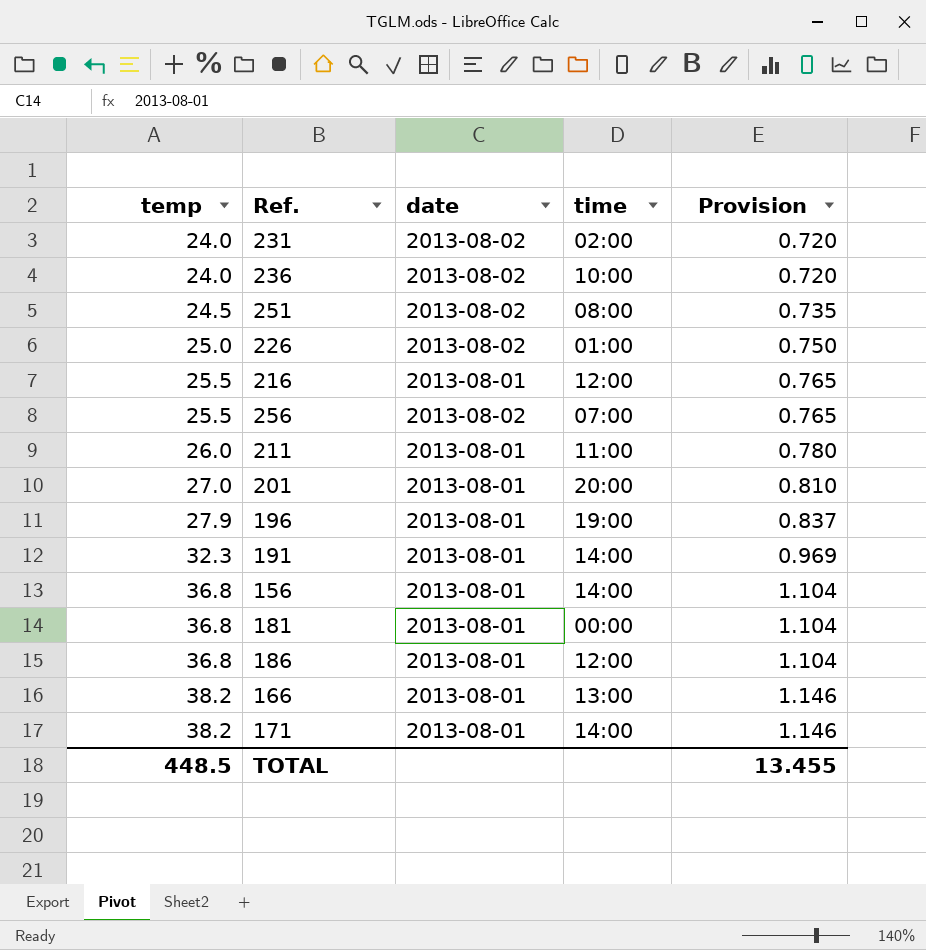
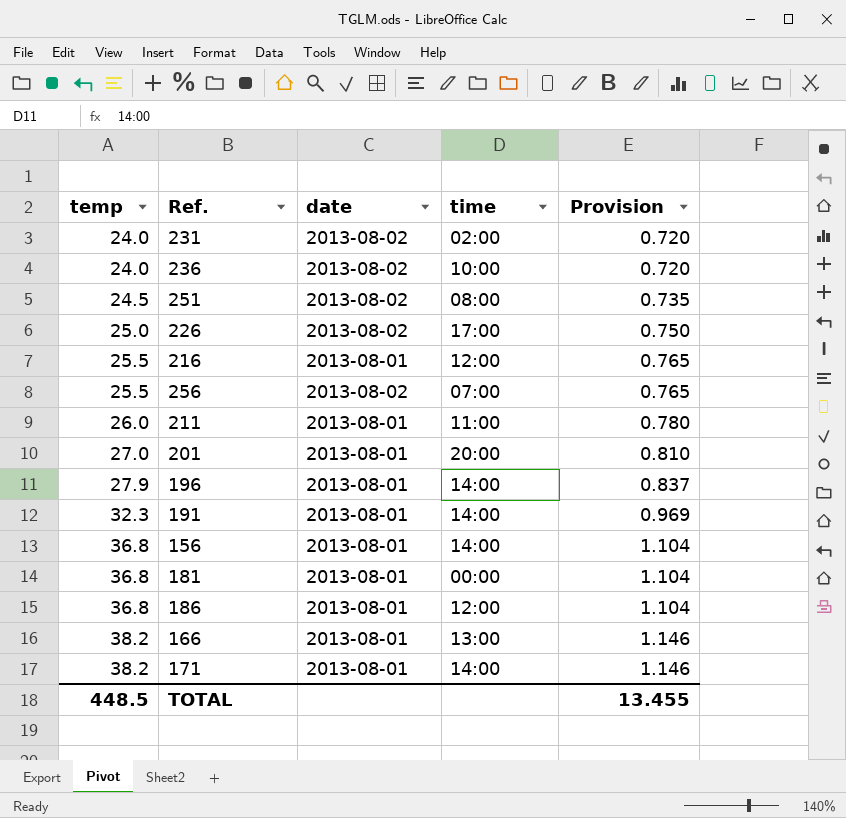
226 | time: 01:00 -> 17:00
196 | time: 19:00 -> 14:00

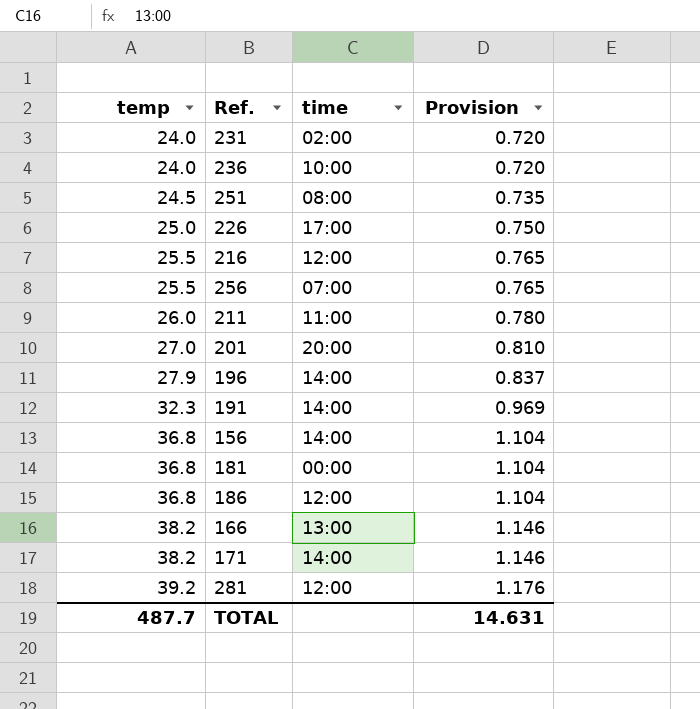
column date | position: 3 -> none
row 281: none -> 39.2 | 12:00 | 1.176
TOTAL | temp: 448.5 -> 487.7
TOTAL | Provision: 13.455 -> 14.631

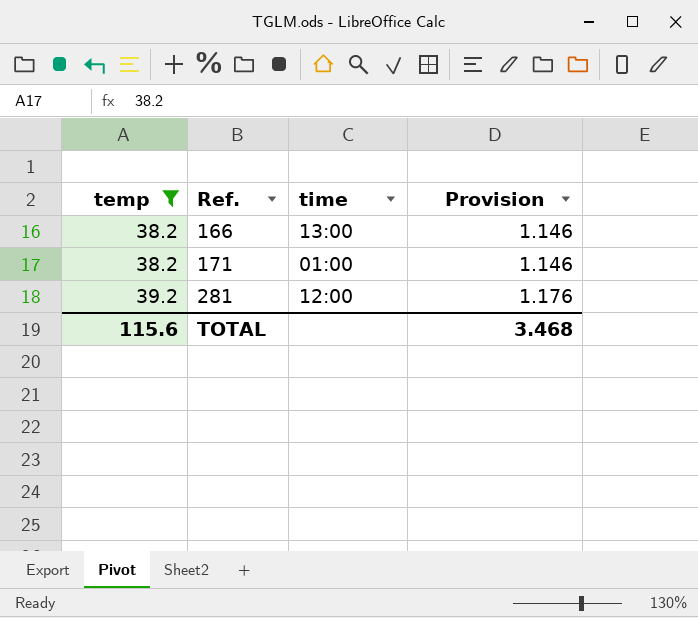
filter: none -> temp >= 38.2
171 | time: 14:00 -> 01:00
TOTAL | temp: 487.7 -> 115.6
TOTAL | Provision: 14.631 -> 3.468

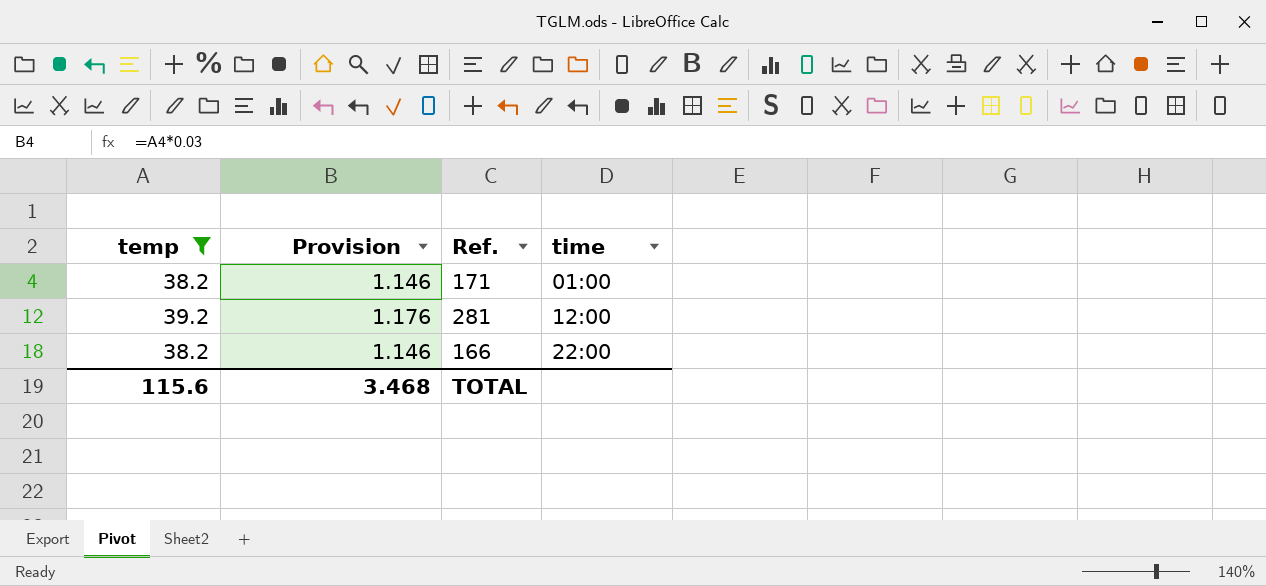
row order: temp ascending -> time ascending
column Provision | position: 4 -> 2
166 | time: 13:00 -> 22:00

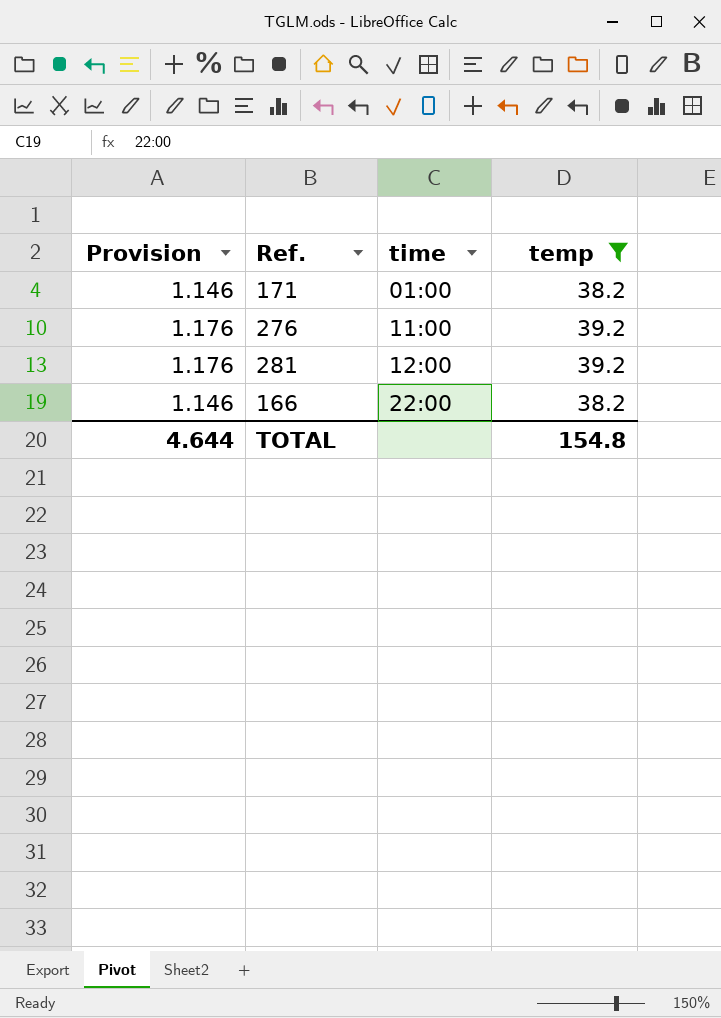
column temp | position: 1 -> 4
row 276: none -> 1.176 | 11:00 | 39.2
TOTAL | Provision: 3.468 -> 4.644
TOTAL | temp: 115.6 -> 154.8

